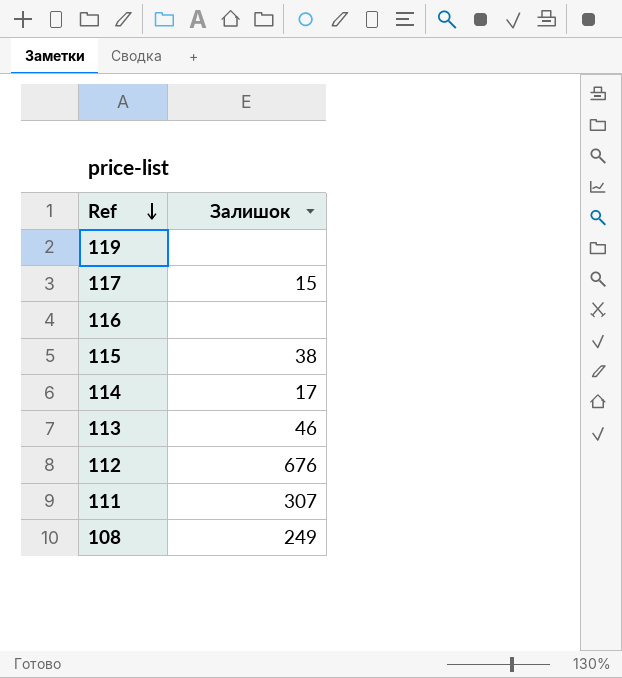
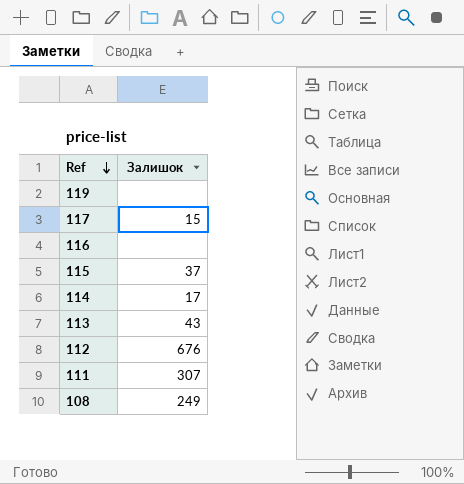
115 | Залишок: 38 -> 37
113 | Залишок: 46 -> 43

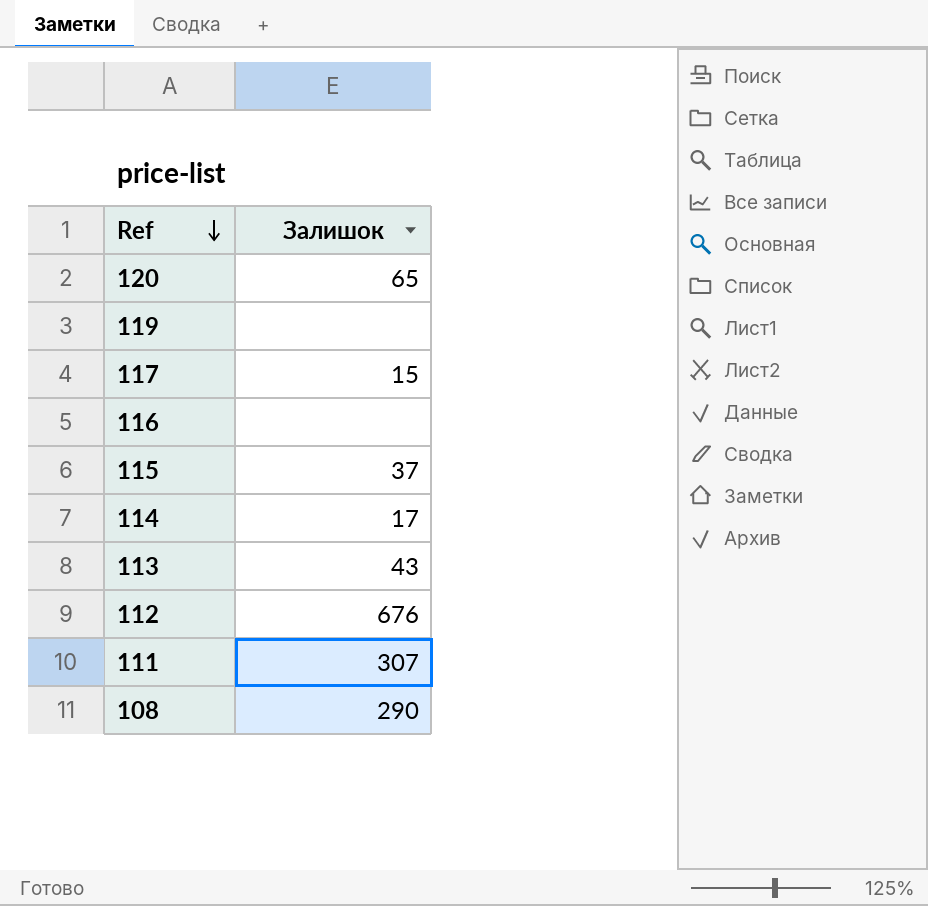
row 120: none -> 65
108 | Залишок: 249 -> 290

